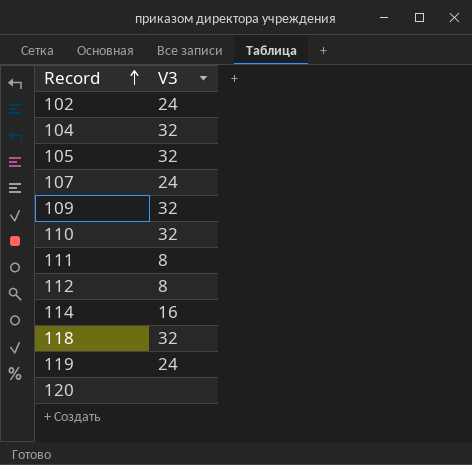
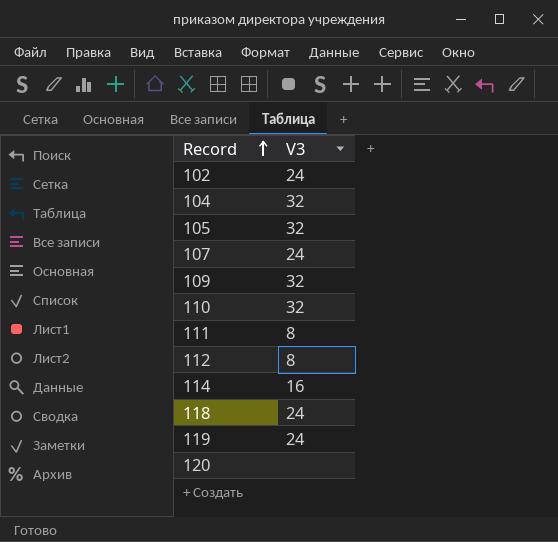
118 | V3: 32 -> 24

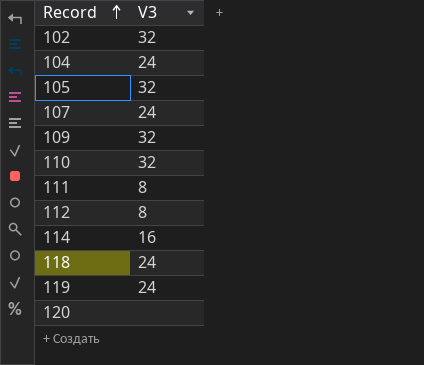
102 | V3: 24 -> 32
104 | V3: 32 -> 24

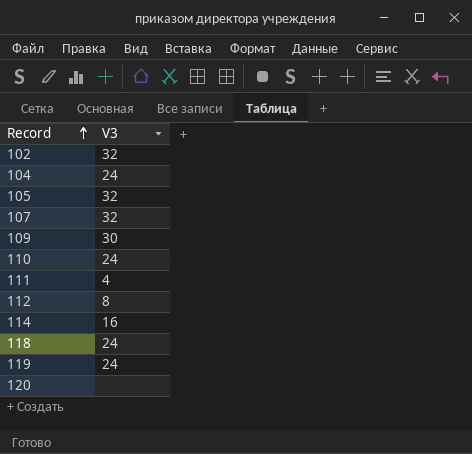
107 | V3: 24 -> 32
109 | V3: 32 -> 30
110 | V3: 32 -> 24
111 | V3: 8 -> 4

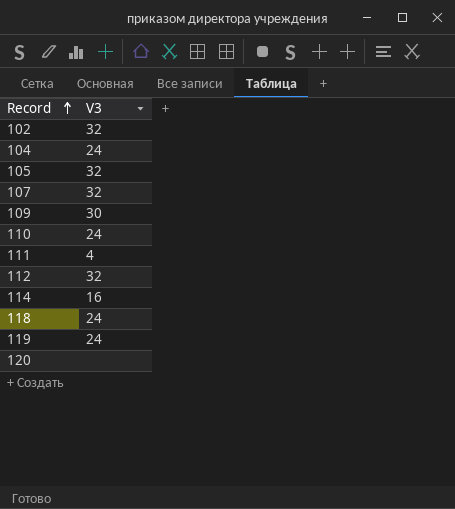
112 | V3: 8 -> 32

